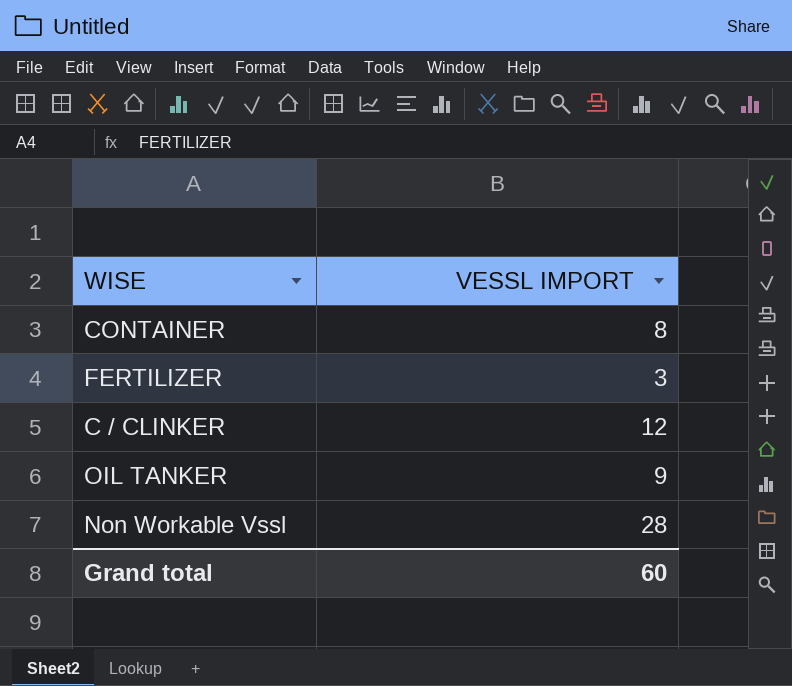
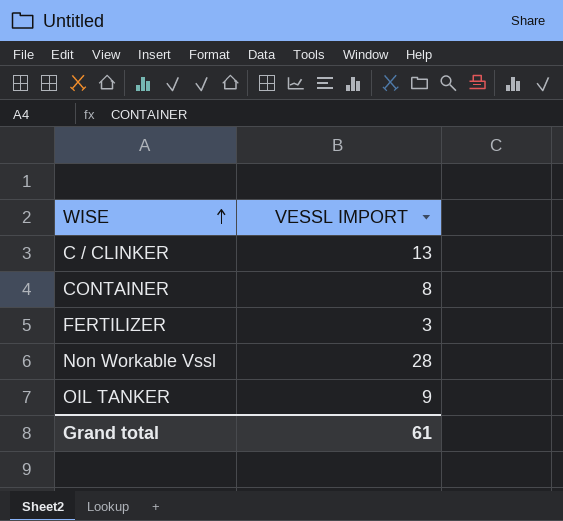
row order: none -> WISE ascending
C / CLINKER | VESSL IMPORT: 12 -> 13
Grand total | VESSL IMPORT: 60 -> 61

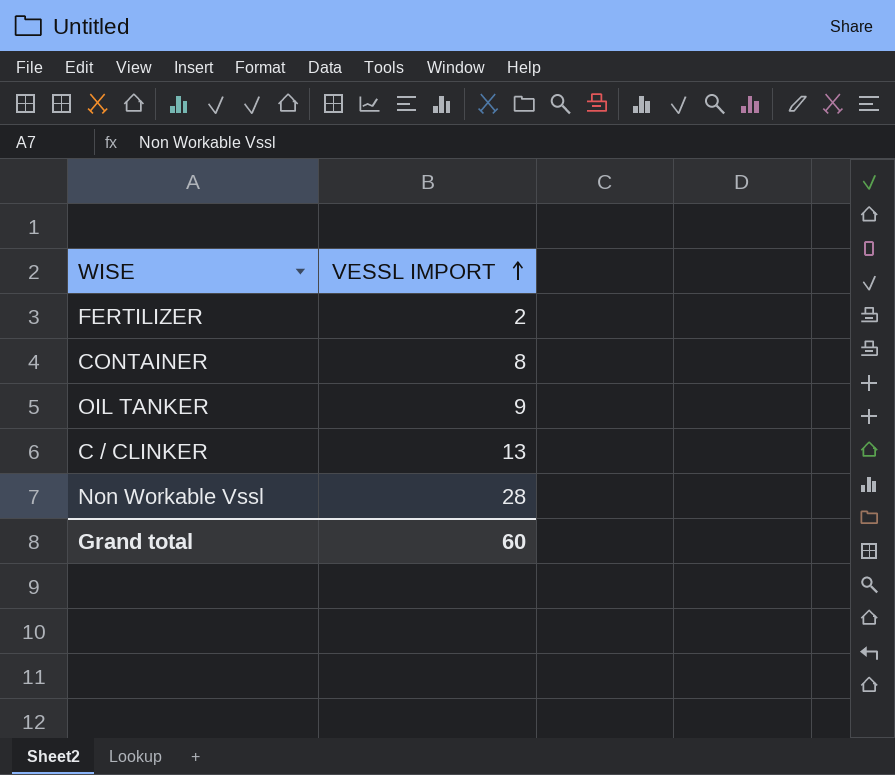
row order: WISE ascending -> VESSL IMPORT ascending
FERTILIZER | VESSL IMPORT: 3 -> 2
Grand total | VESSL IMPORT: 61 -> 60

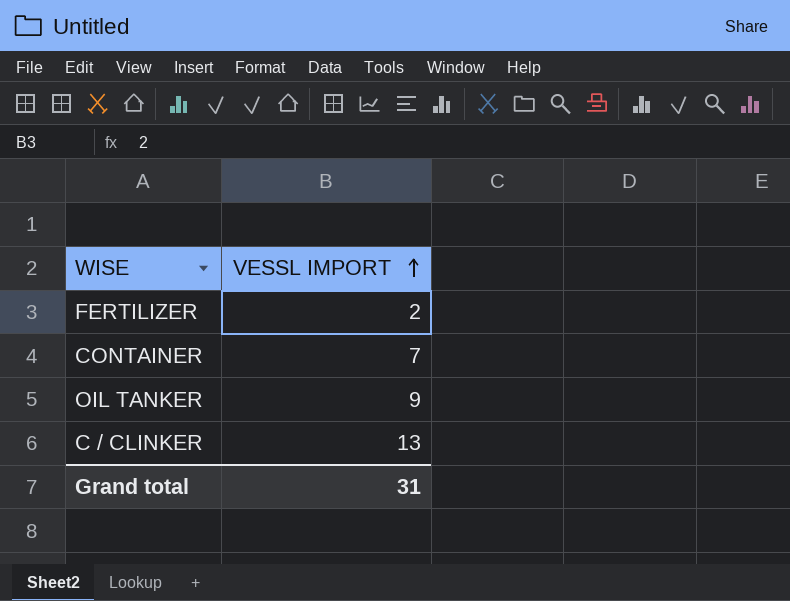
row Non Workable Vssl: 28 -> none
CONTAINER | VESSL IMPORT: 8 -> 7
Grand total | VESSL IMPORT: 60 -> 31

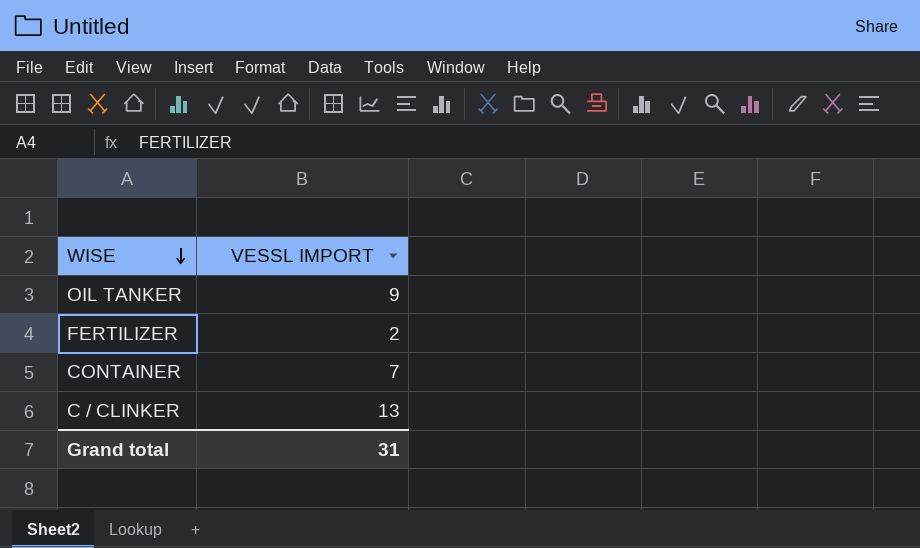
row order: VESSL IMPORT ascending -> WISE descending

